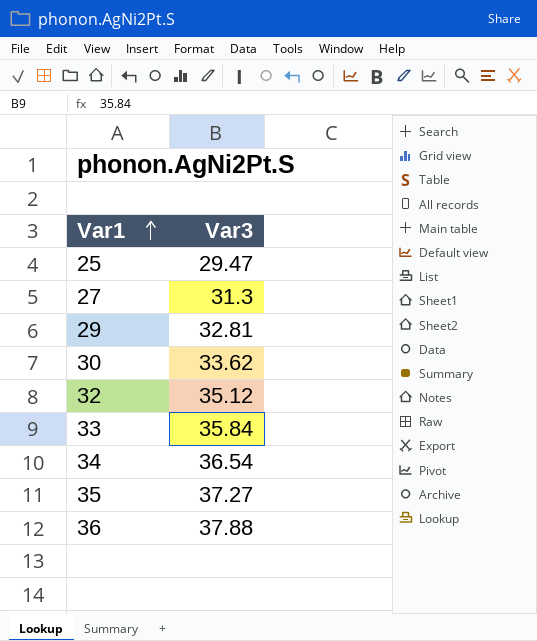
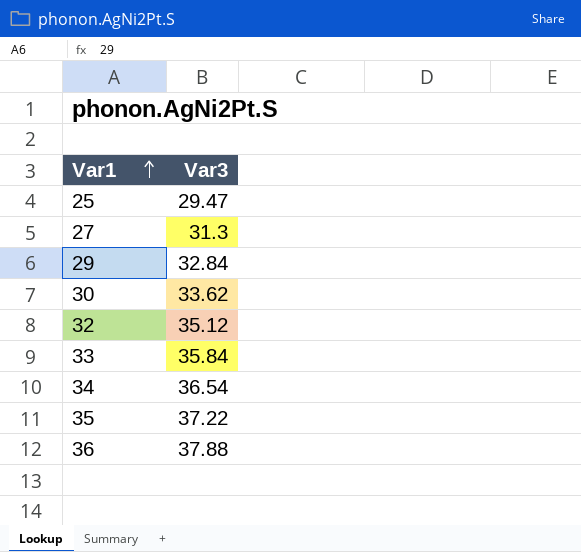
29 | Var3: 32.81 -> 32.84
35 | Var3: 37.27 -> 37.22

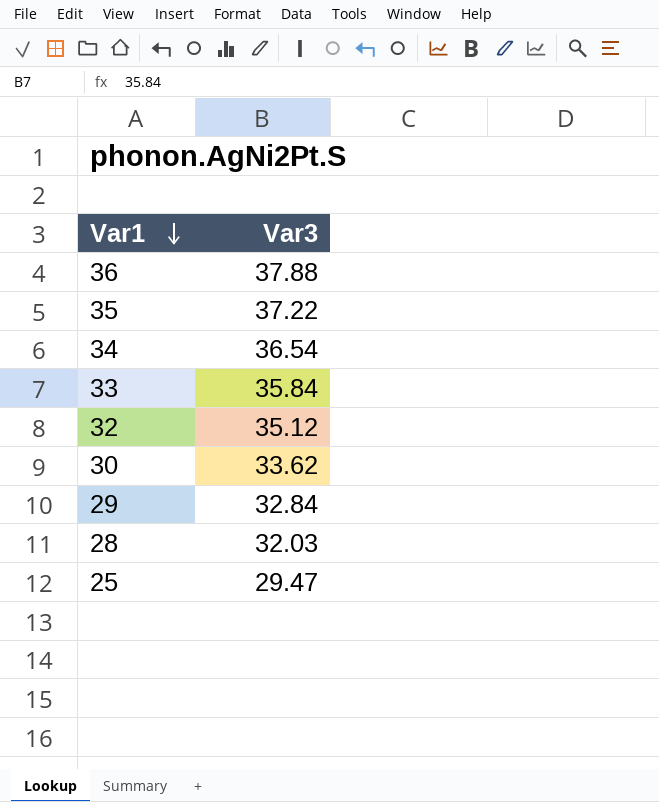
row order: Var1 ascending -> Var1 descending
row 27: 31.3 -> none
row 28: none -> 32.03

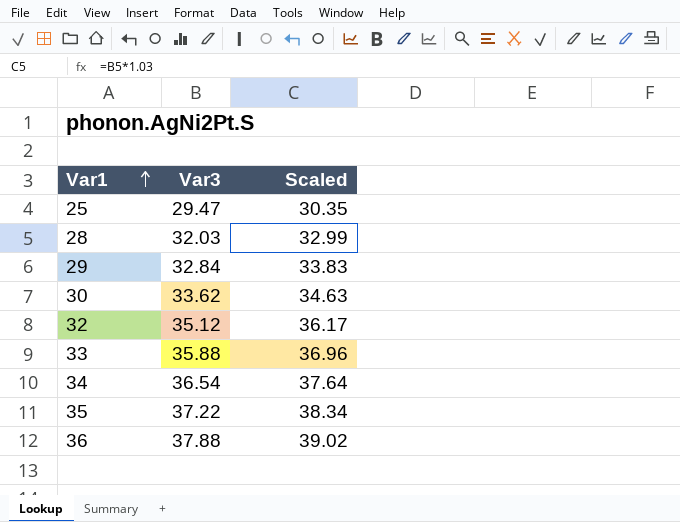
row order: Var1 descending -> Var1 ascending
column Scaled | formula: none -> [Var3] * 1.03
33 | Var3: 35.84 -> 35.88

